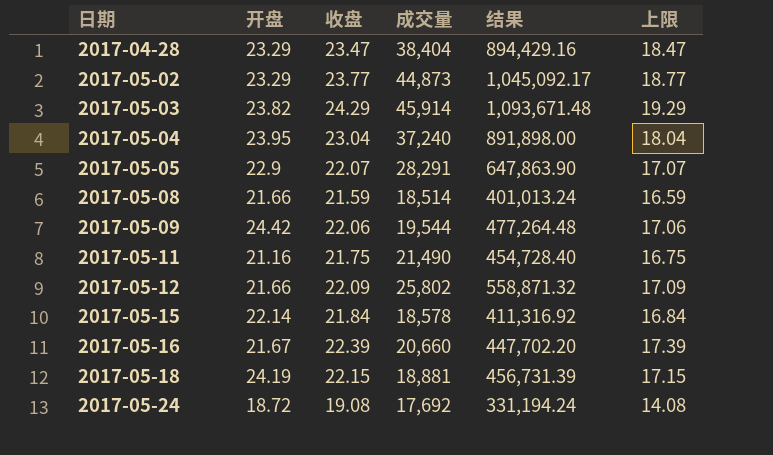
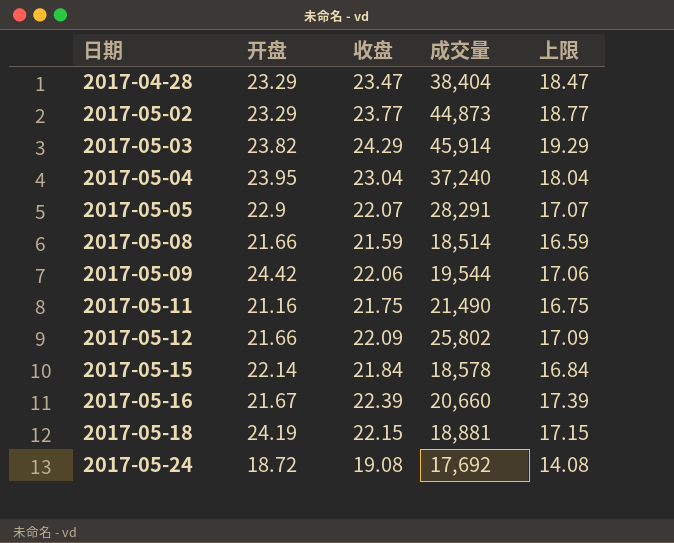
column 结果 | formula: [开盘] * [成交量] -> none

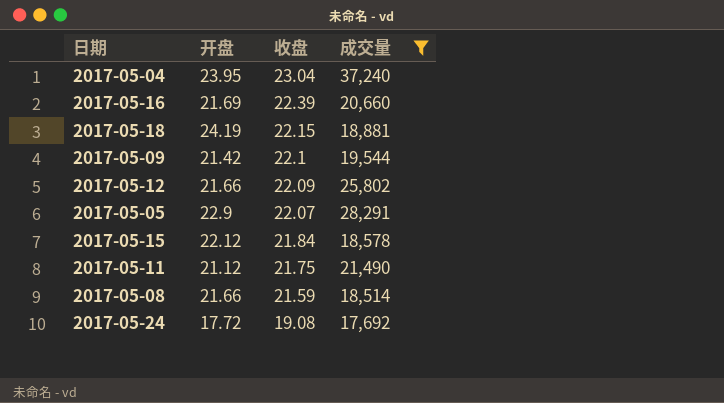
filter: none -> 成交量 <= 37,240
row order: 日期 ascending -> 收盘 descending
column 上限 | formula: [收盘] - 5 -> none
2017-05-16 | 开盘: 21.67 -> 21.69
2017-05-09 | 开盘: 24.42 -> 21.42
2017-05-09 | 收盘: 22.06 -> 22.1
2017-05-15 | 开盘: 22.14 -> 22.12
2017-05-11 | 开盘: 21.16 -> 21.12
2017-05-24 | 开盘: 18.72 -> 17.72

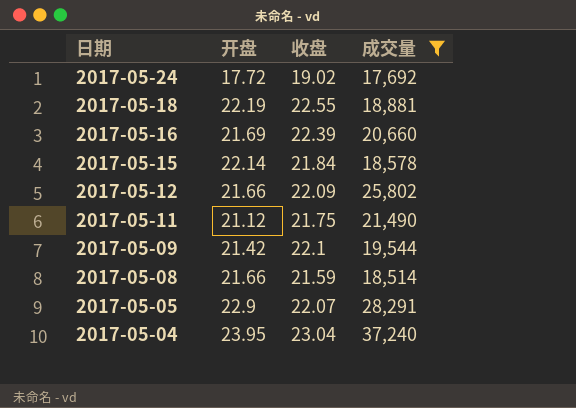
row order: 收盘 descending -> 日期 descending
2017-05-24 | 收盘: 19.08 -> 19.02
2017-05-18 | 开盘: 24.19 -> 22.19
2017-05-18 | 收盘: 22.15 -> 22.55
2017-05-15 | 开盘: 22.12 -> 22.14

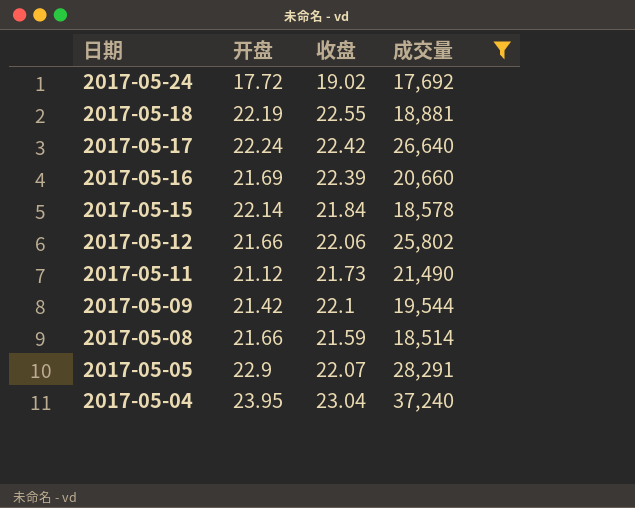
row 2017-05-17: none -> 22.24 | 22.42 | 26,640
2017-05-12 | 收盘: 22.09 -> 22.06
2017-05-11 | 收盘: 21.75 -> 21.73

